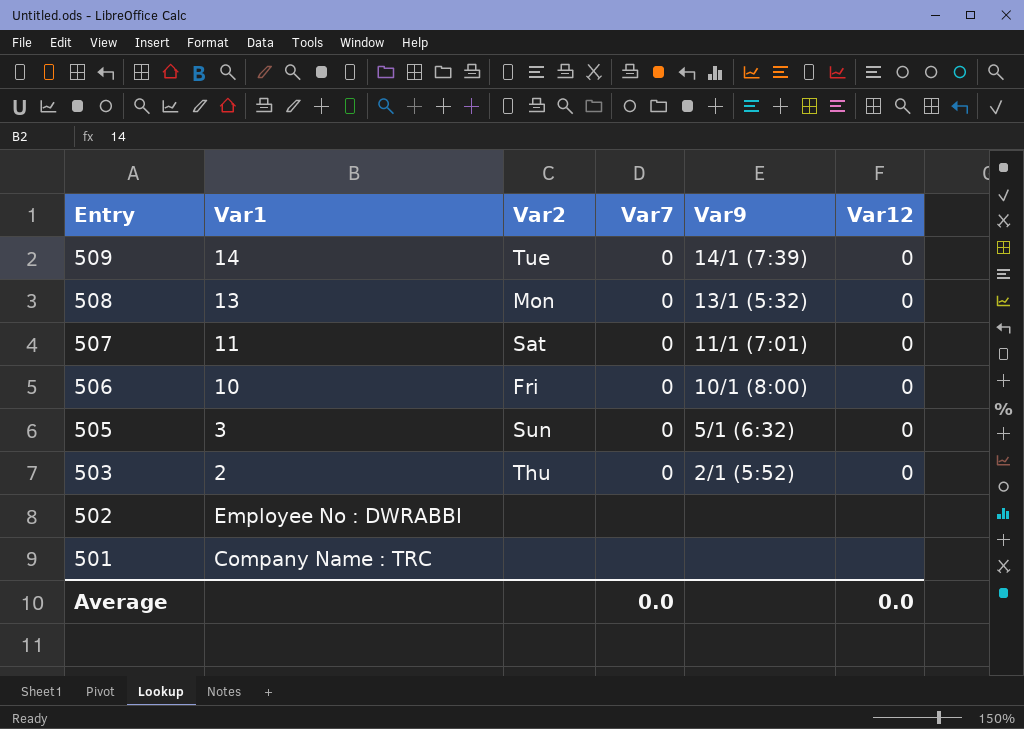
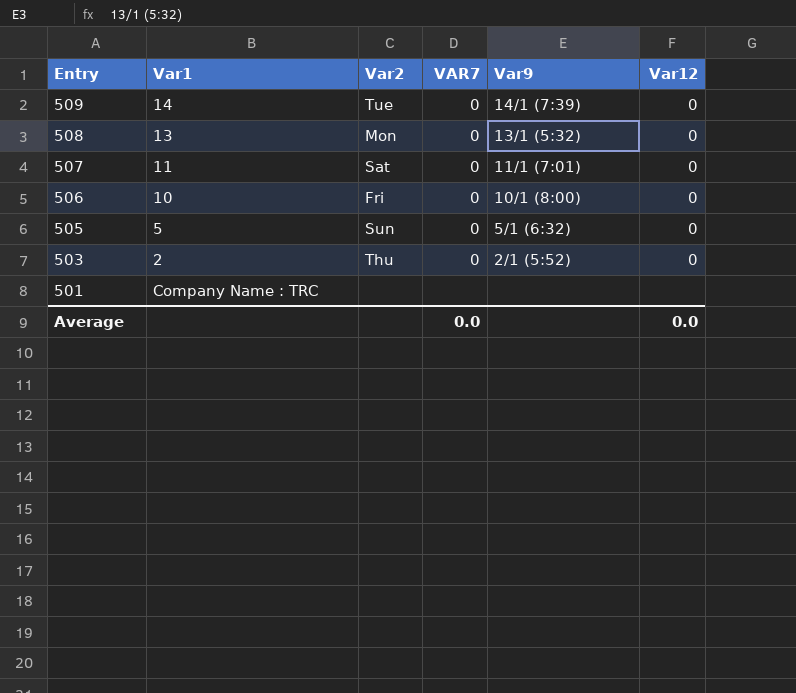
column name: Var7 -> VAR7
row 502: Employee No : DWRABBI | none | none | none | none -> none
505 | Var1: 3 -> 5

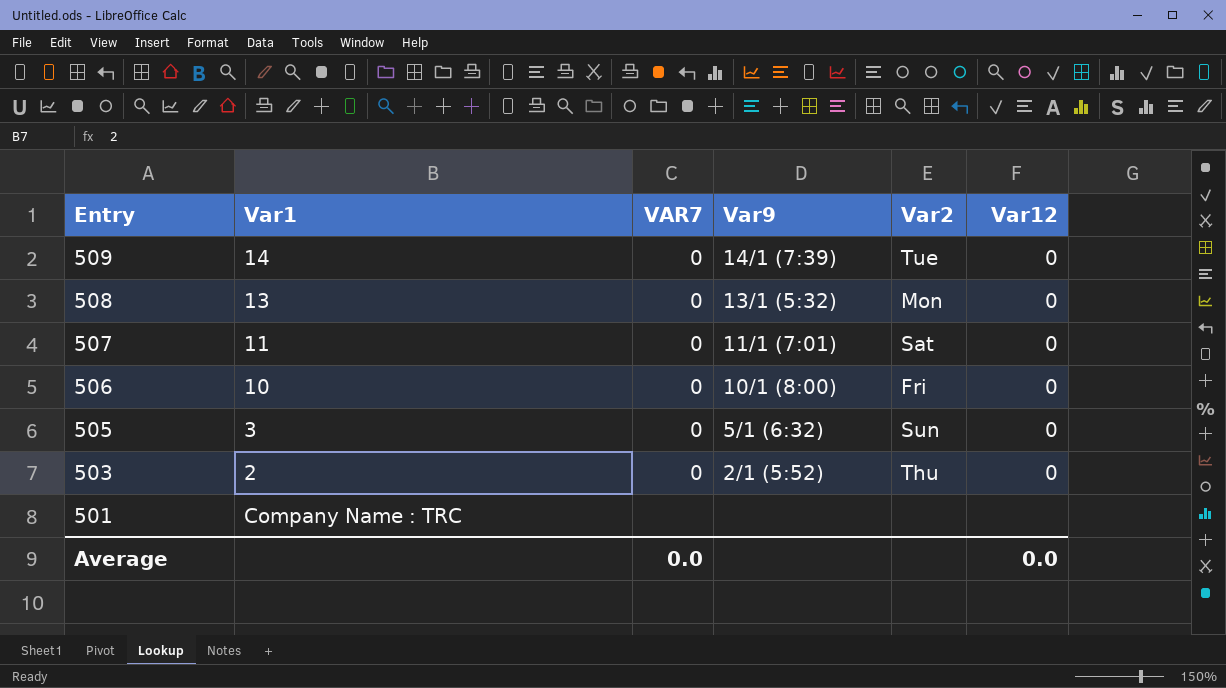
column Var2 | position: 3 -> 5
505 | Var1: 5 -> 3

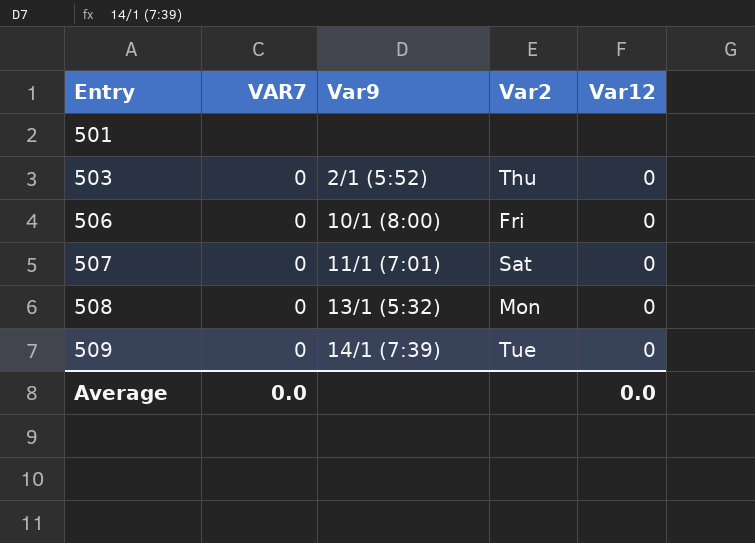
row order: Entry descending -> Entry ascending
column Var1 | position: 2 -> none
row 505: 3 | 0 | 5/1 (6:32) | Sun | 0 -> none

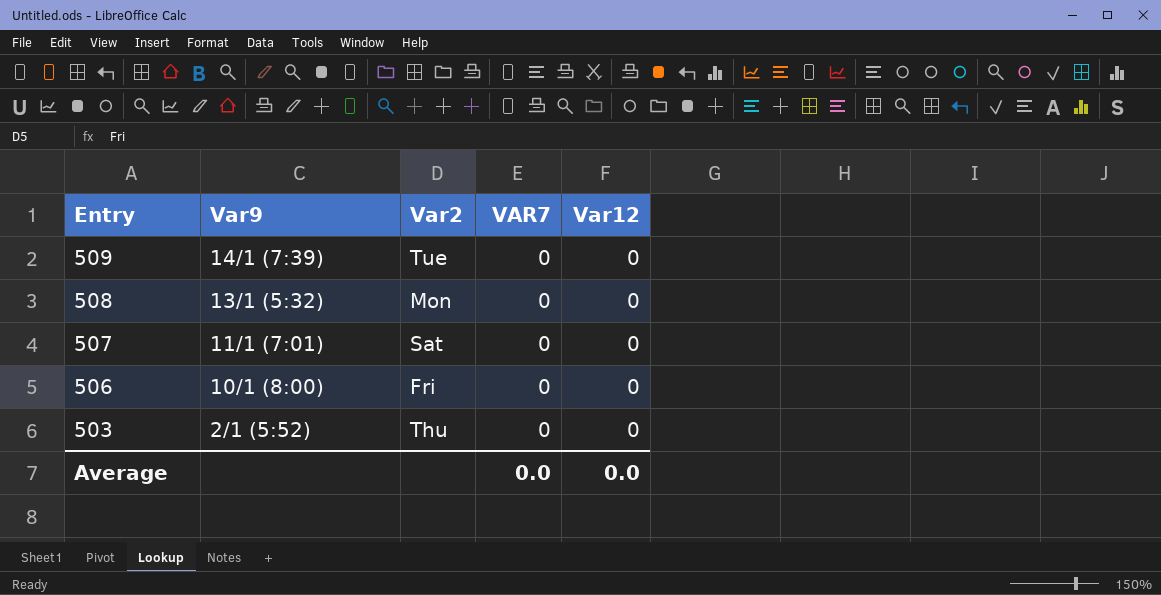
row order: Entry ascending -> Entry descending
column VAR7 | position: 2 -> 4
row 501: none | none | none | none -> none

